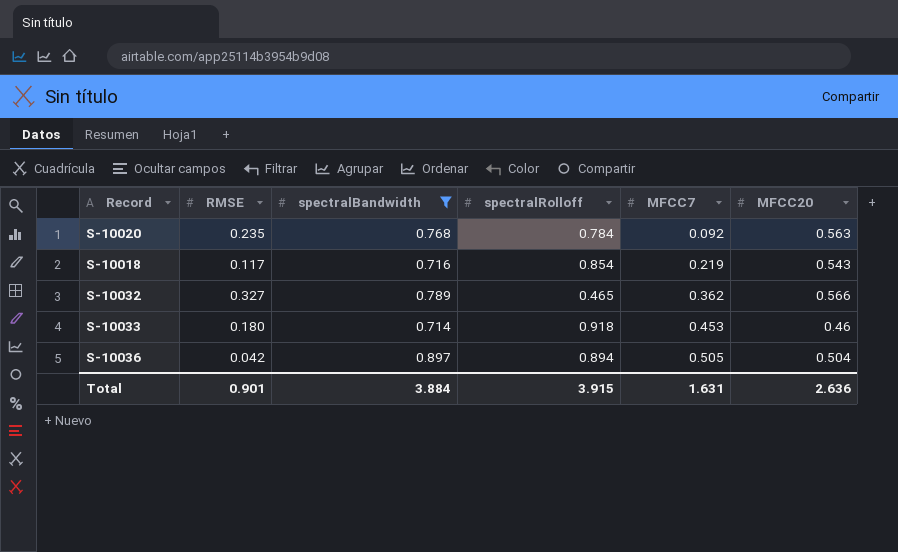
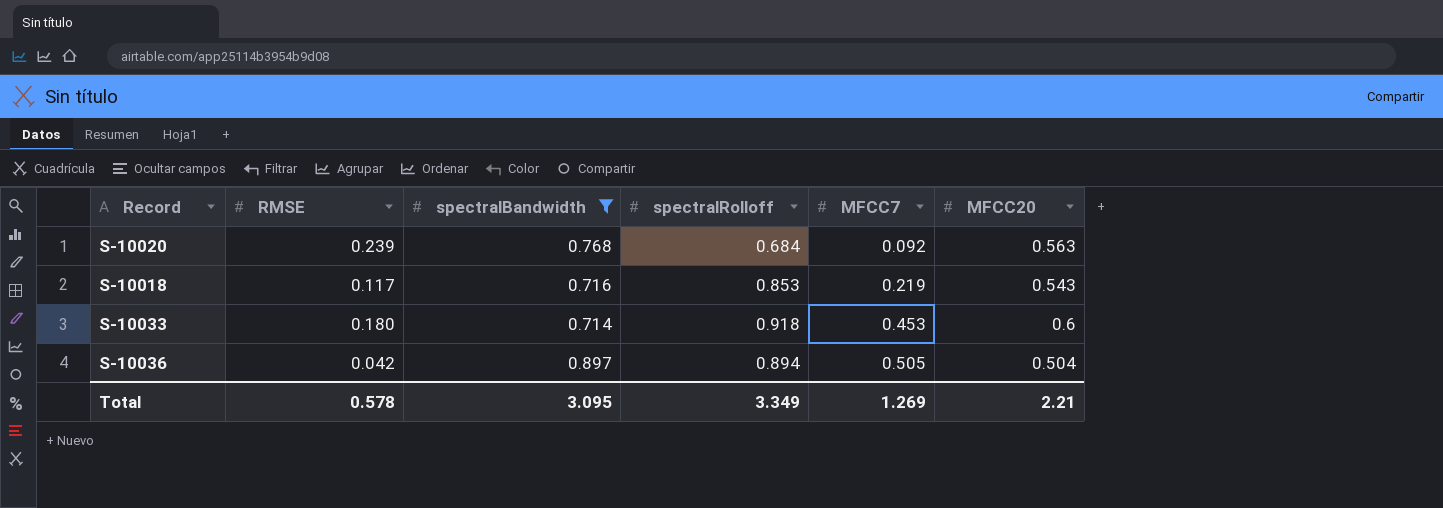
row S-10032: 0.327 | 0.789 | 0.465 | 0.362 | 0.566 -> none
S-10020 | RMSE: 0.235 -> 0.239
S-10020 | spectralRolloff: 0.784 -> 0.684
S-10018 | spectralRolloff: 0.854 -> 0.853
S-10033 | MFCC20: 0.46 -> 0.6
Total | RMSE: 0.901 -> 0.578
Total | spectralBandwidth: 3.884 -> 3.095
Total | spectralRolloff: 3.915 -> 3.349
Total | MFCC7: 1.631 -> 1.269
Total | MFCC20: 2.636 -> 2.21

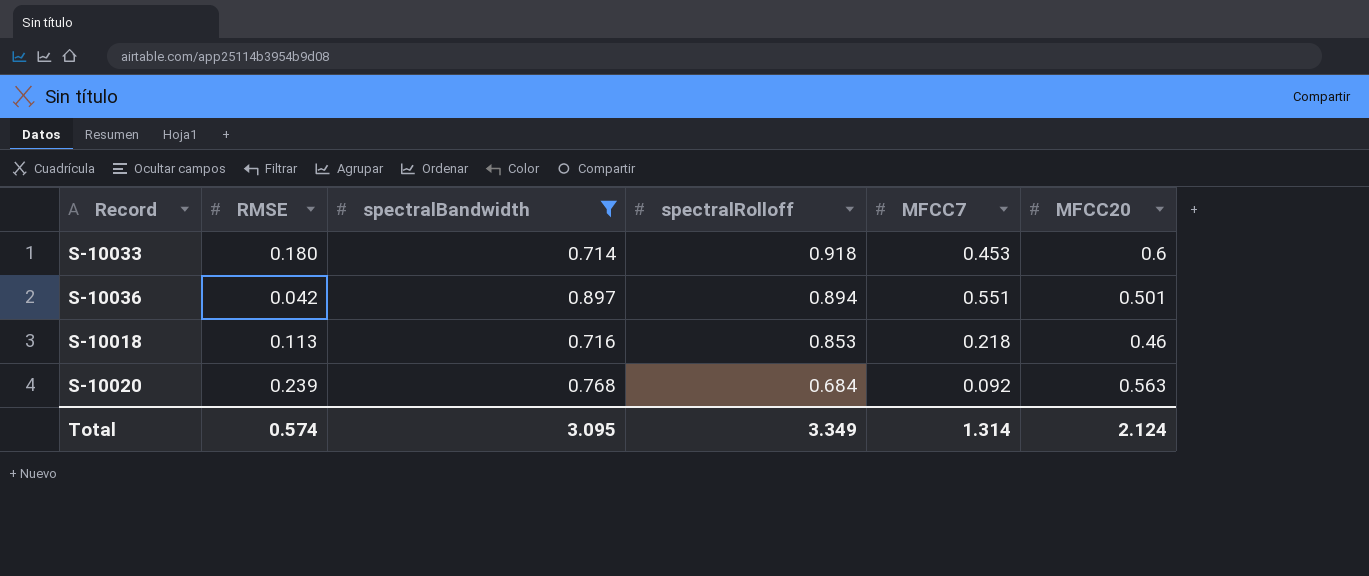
row order: MFCC7 ascending -> spectralRolloff descending
S-10036 | MFCC7: 0.505 -> 0.551
S-10036 | MFCC20: 0.504 -> 0.501
S-10018 | RMSE: 0.117 -> 0.113
S-10018 | MFCC7: 0.219 -> 0.218
S-10018 | MFCC20: 0.543 -> 0.46
Total | RMSE: 0.578 -> 0.574
Total | MFCC7: 1.269 -> 1.314
Total | MFCC20: 2.21 -> 2.124

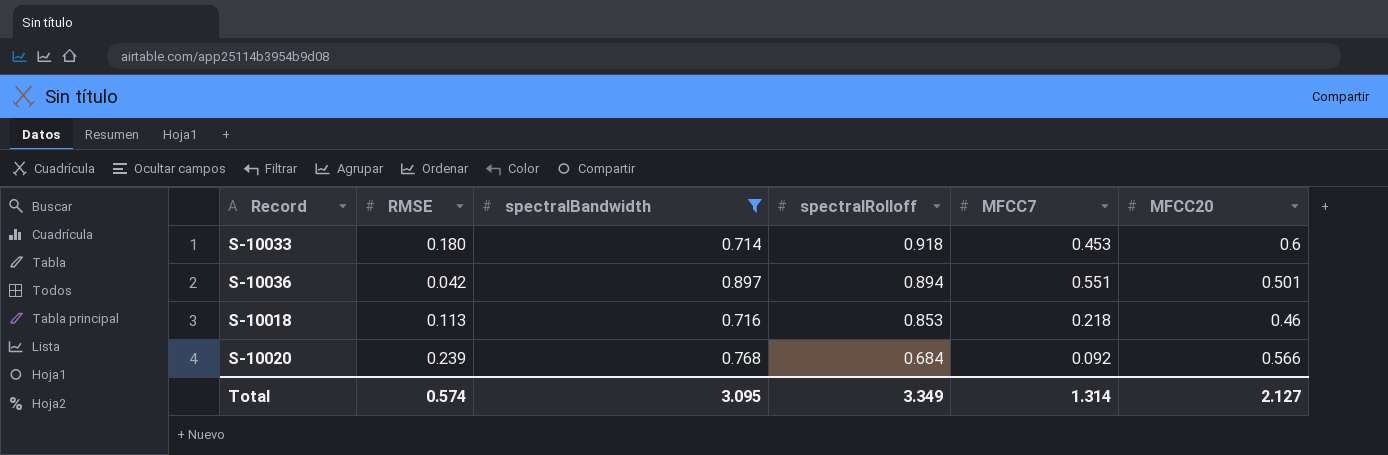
S-10020 | MFCC20: 0.563 -> 0.566
Total | MFCC20: 2.124 -> 2.127

